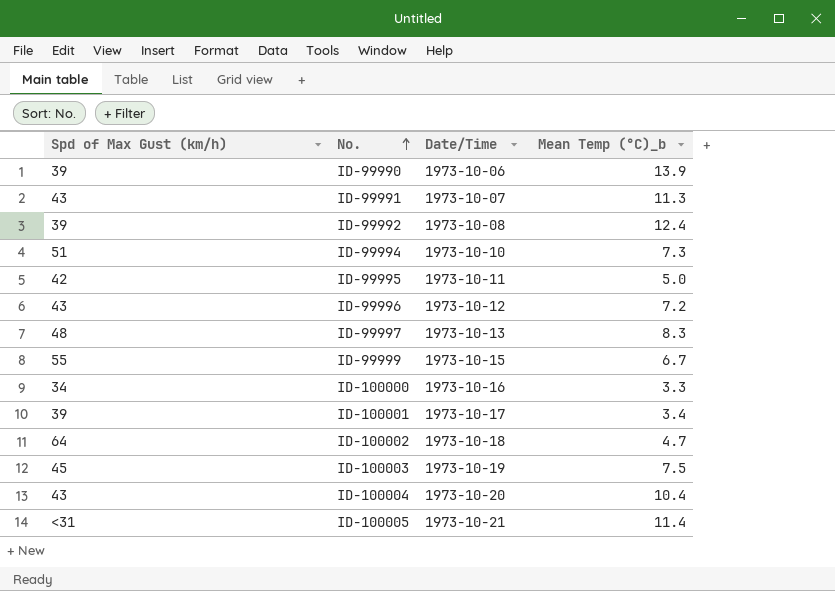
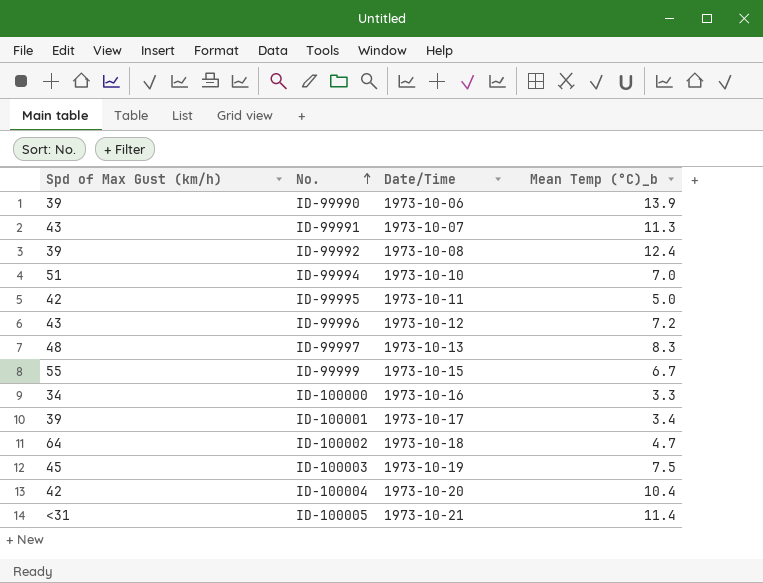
ID-99994 | Mean Temp (°C)_b: 7.3 -> 7.0
ID-100004 | Spd of Max Gust (km/h): 43 -> 42

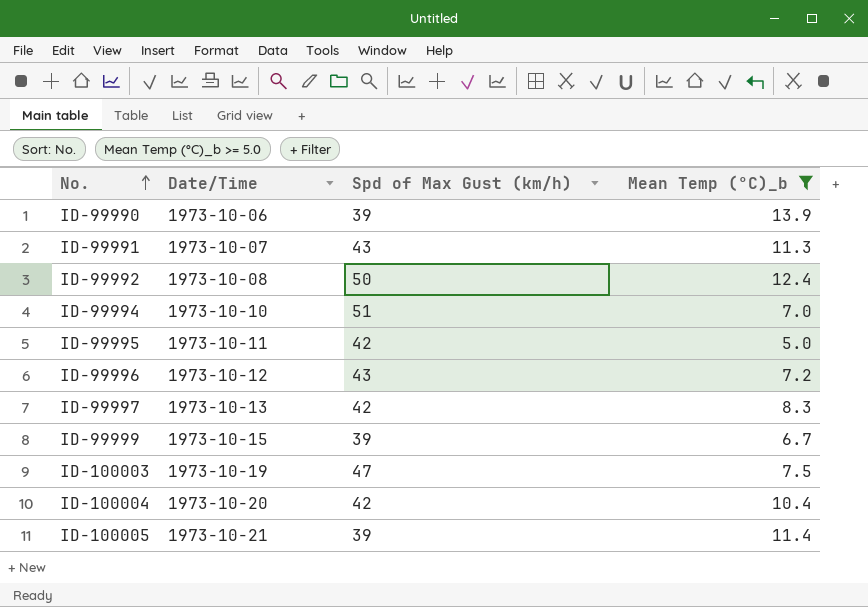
filter: none -> Mean Temp (°C)_b >= 5.0
column Spd of Max Gust (km/h) | position: 1 -> 3
ID-99992 | Spd of Max Gust (km/h): 39 -> 50
ID-99997 | Spd of Max Gust (km/h): 48 -> 42
ID-99999 | Spd of Max Gust (km/h): 55 -> 39
ID-100003 | Spd of Max Gust (km/h): 45 -> 47
ID-100005 | Spd of Max Gust (km/h): <31 -> 39

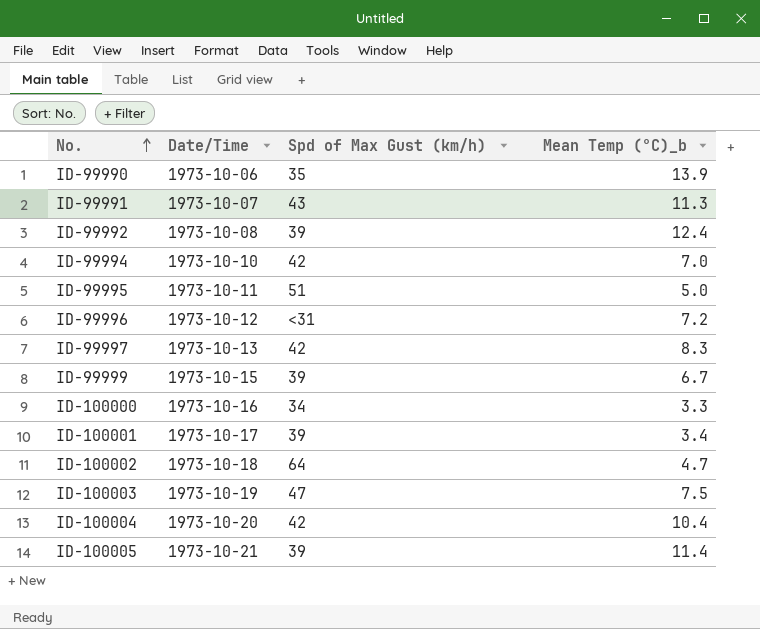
filter: Mean Temp (°C)_b >= 5.0 -> none
ID-99990 | Spd of Max Gust (km/h): 39 -> 35
ID-99992 | Spd of Max Gust (km/h): 50 -> 39
ID-99994 | Spd of Max Gust (km/h): 51 -> 42
ID-99995 | Spd of Max Gust (km/h): 42 -> 51
ID-99996 | Spd of Max Gust (km/h): 43 -> <31

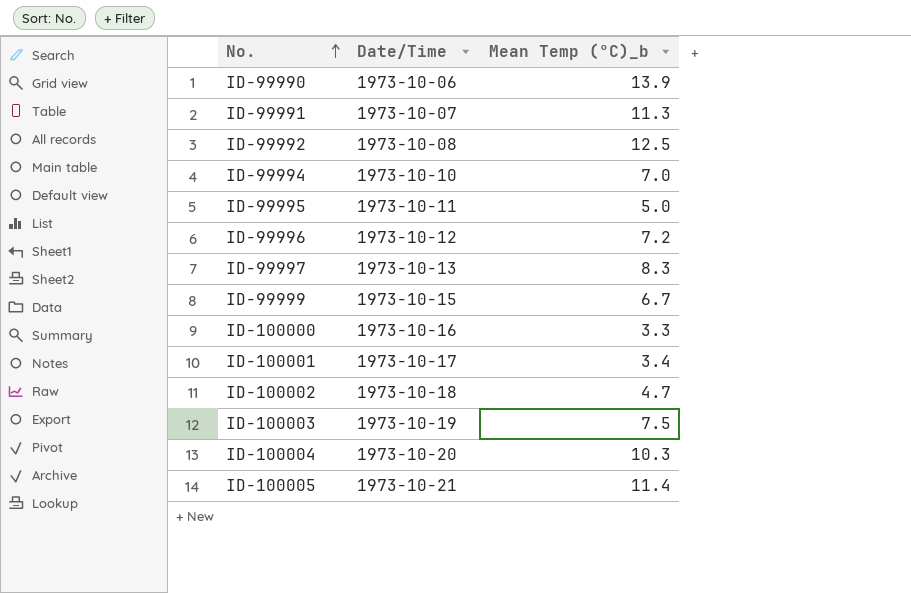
column Spd of Max Gust (km/h) | position: 3 -> none
ID-99992 | Mean Temp (°C)_b: 12.4 -> 12.5
ID-100004 | Mean Temp (°C)_b: 10.4 -> 10.3

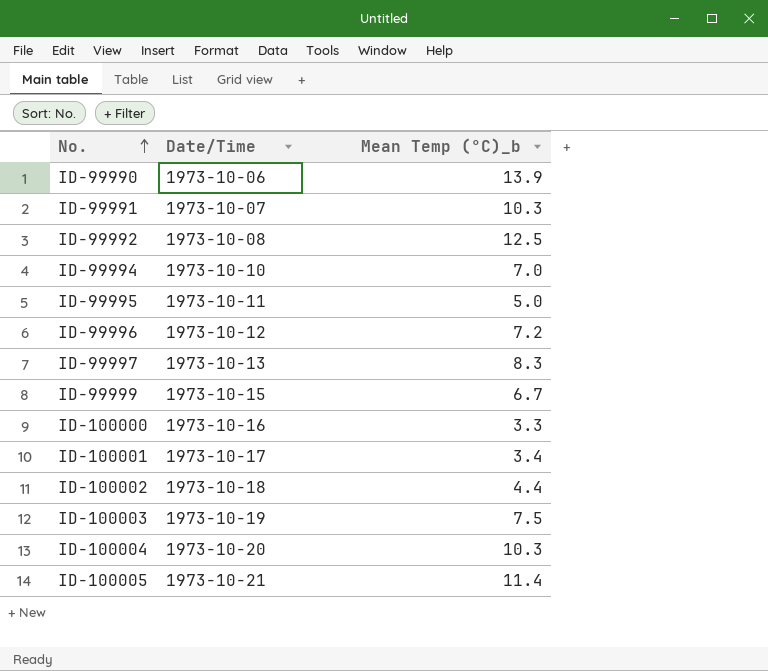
ID-99991 | Mean Temp (°C)_b: 11.3 -> 10.3
ID-100002 | Mean Temp (°C)_b: 4.7 -> 4.4

